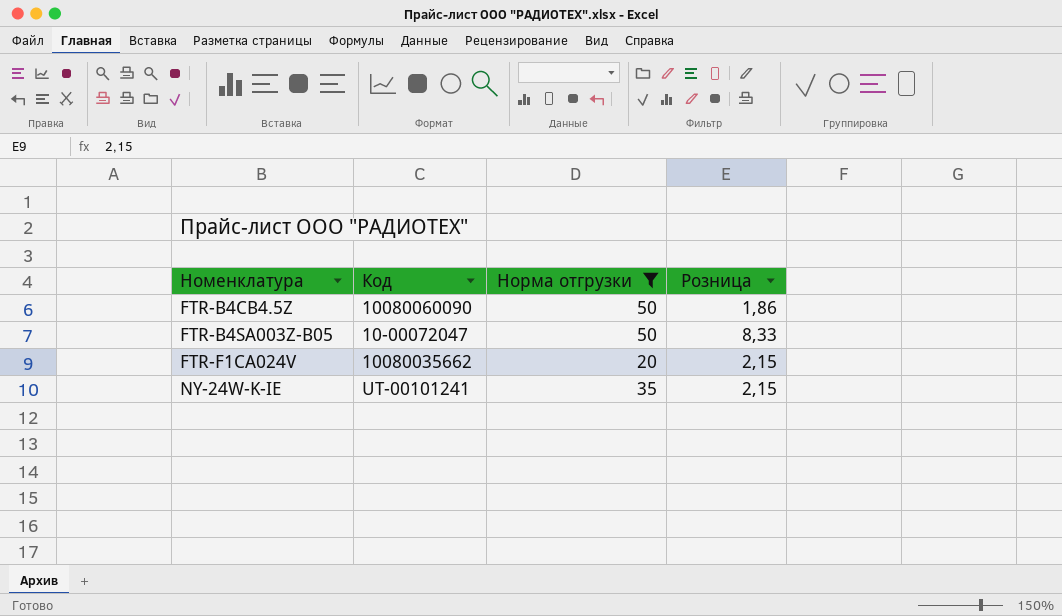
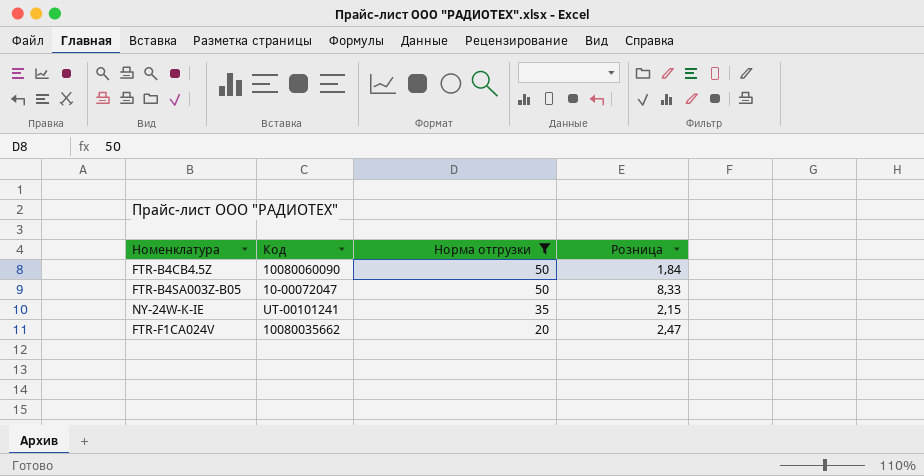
row order: Номенклатура ascending -> Норма отгрузки descending
FTR-B4CB4.5Z | Розница: 1,86 -> 1,84
FTR-F1CA024V | Розница: 2,15 -> 2,47

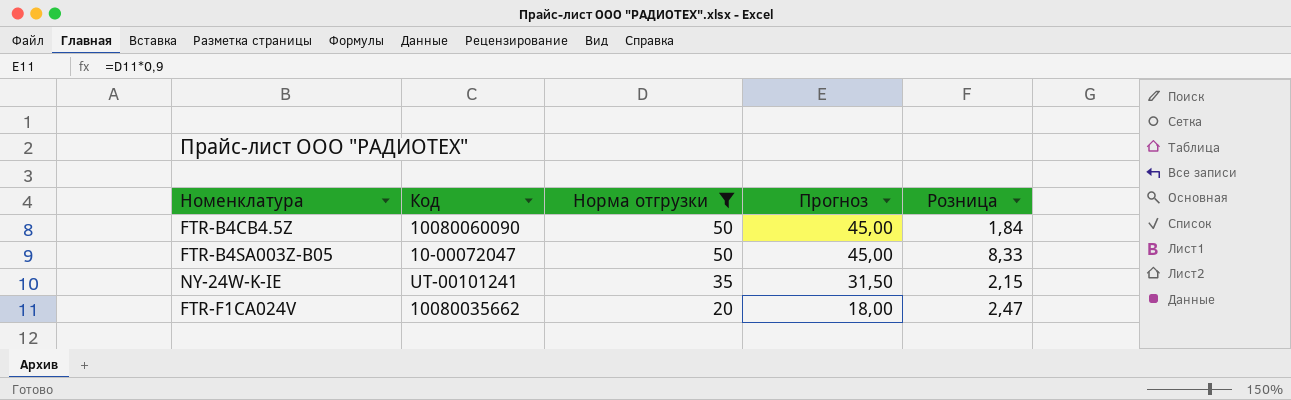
column Прогноз | formula: none -> [Норма отгрузки] * 0,9

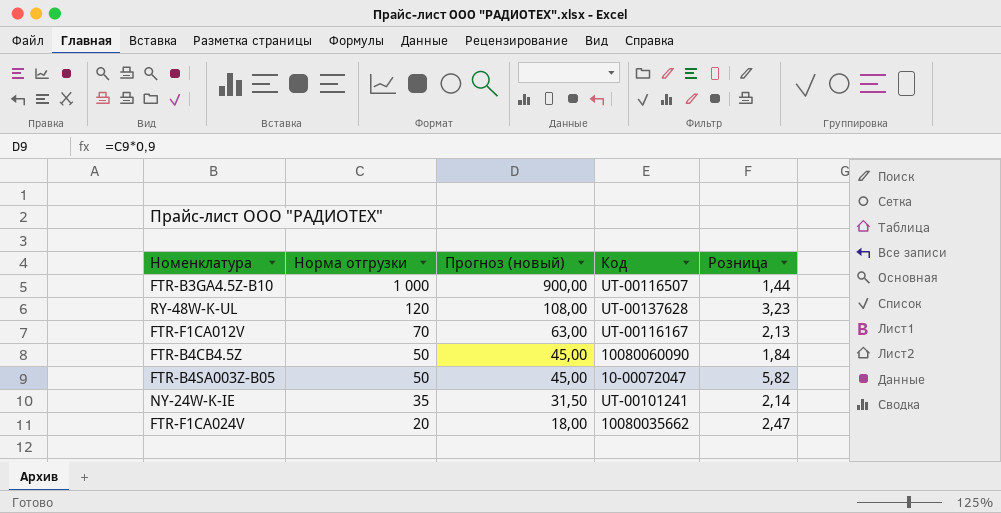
filter: Норма отгрузки <= 50 -> none
column name: Прогноз -> Прогноз (новый)
column Код | position: 2 -> 4
FTR-B4SA003Z-B05 | Розница: 8,33 -> 5,82
NY-24W-K-IE | Розница: 2,15 -> 2,14

